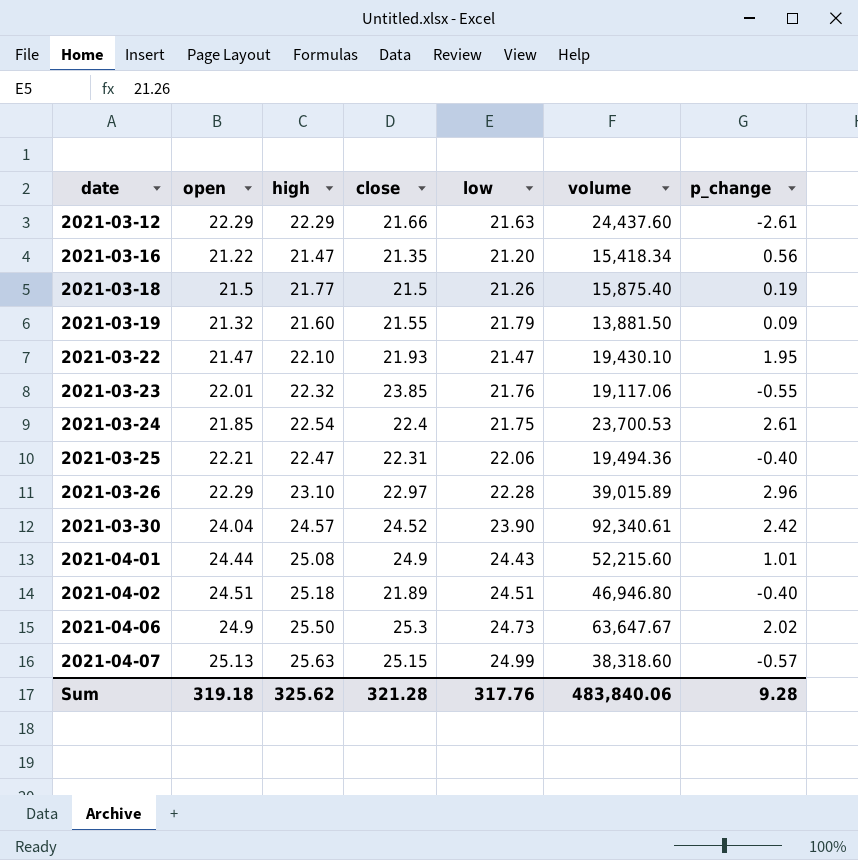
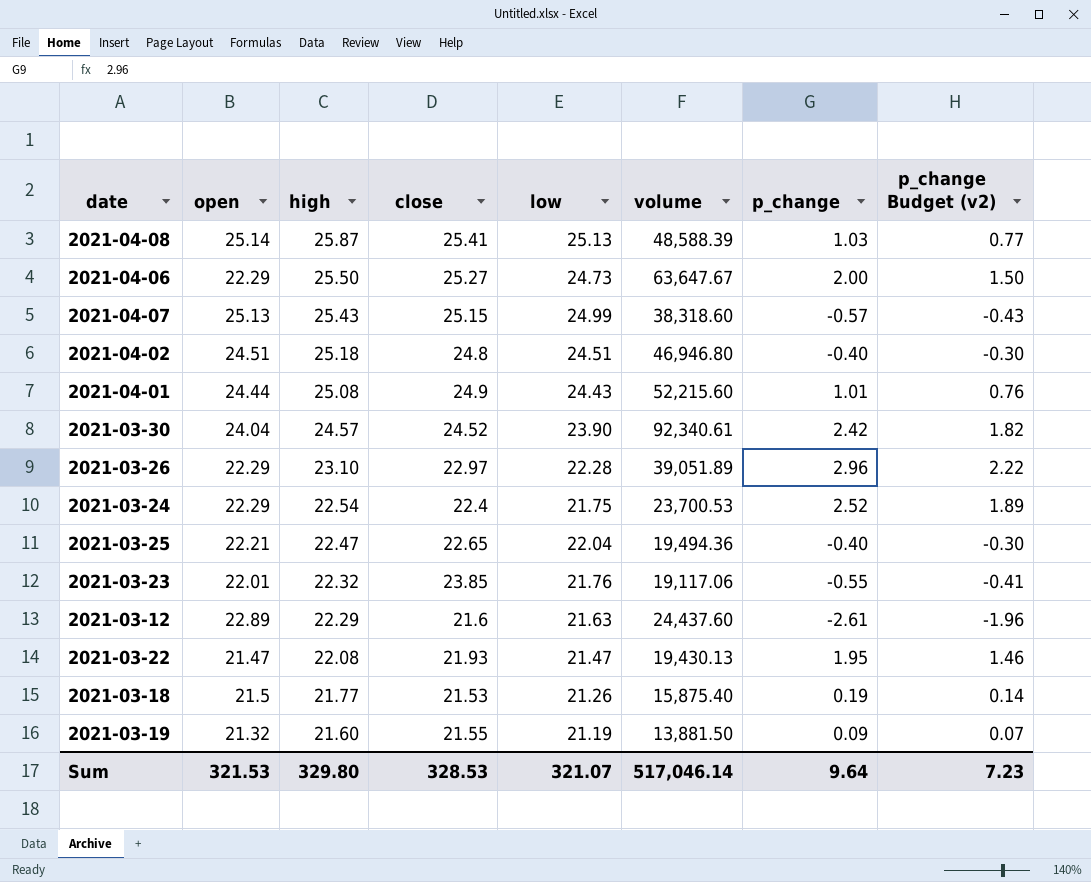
row order: date ascending -> high descending
column p_change Budget (v2) | formula: none -> [p_change] * 0.75
row 2021-03-16: 21.22 | 21.47 | 21.35 | 21.20 | 15,418.34 | 0.56 -> none
row 2021-04-08: none -> 25.14 | 25.87 | 25.41 | 25.13 | 48,588.39 | 1.03 | 0.77
2021-04-06 | open: 24.9 -> 22.29
2021-04-06 | close: 25.3 -> 25.27
2021-04-06 | p_change: 2.02 -> 2.00
2021-04-07 | high: 25.63 -> 25.43
2021-04-02 | close: 21.89 -> 24.8
2021-03-26 | volume: 39,015.89 -> 39,051.89
2021-03-24 | open: 21.85 -> 22.29
2021-03-24 | p_change: 2.61 -> 2.52
2021-03-25 | close: 22.31 -> 22.65
2021-03-25 | low: 22.06 -> 22.04
2021-03-12 | open: 22.29 -> 22.89
2021-03-12 | close: 21.66 -> 21.6
2021-03-22 | high: 22.10 -> 22.08
2021-03-22 | volume: 19,430.10 -> 19,430.13
2021-03-18 | close: 21.5 -> 21.53
2021-03-19 | low: 21.79 -> 21.19
Sum | open: 319.18 -> 321.53
Sum | high: 325.62 -> 329.80
Sum | close: 321.28 -> 328.53
Sum | low: 317.76 -> 321.07
Sum | volume: 483,840.06 -> 517,046.14
Sum | p_change: 9.28 -> 9.64

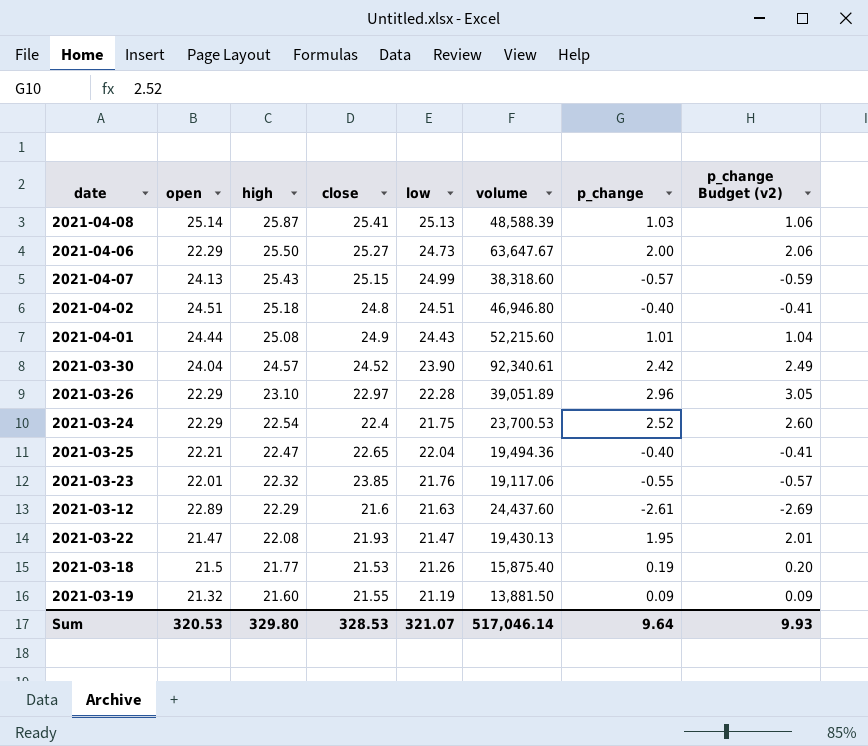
column p_change Budget (v2) | formula: [p_change] * 0.75 -> [p_change] * 1.03
2021-04-07 | open: 25.13 -> 24.13
Sum | open: 321.53 -> 320.53
Sum | p_change Budget (v2): 7.23 -> 9.93

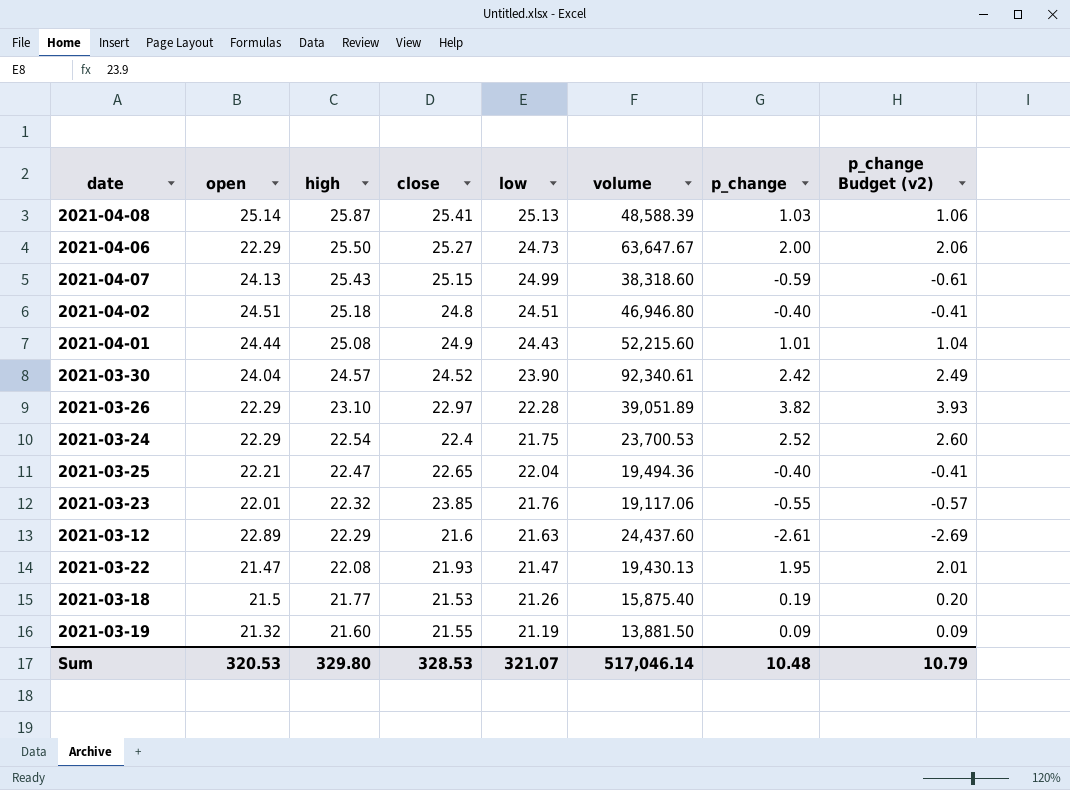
2021-04-07 | p_change: -0.57 -> -0.59
2021-04-07 | p_change Budget (v2): -0.59 -> -0.61
2021-03-26 | p_change: 2.96 -> 3.82
2021-03-26 | p_change Budget (v2): 3.05 -> 3.93
Sum | p_change: 9.64 -> 10.48
Sum | p_change Budget (v2): 9.93 -> 10.79

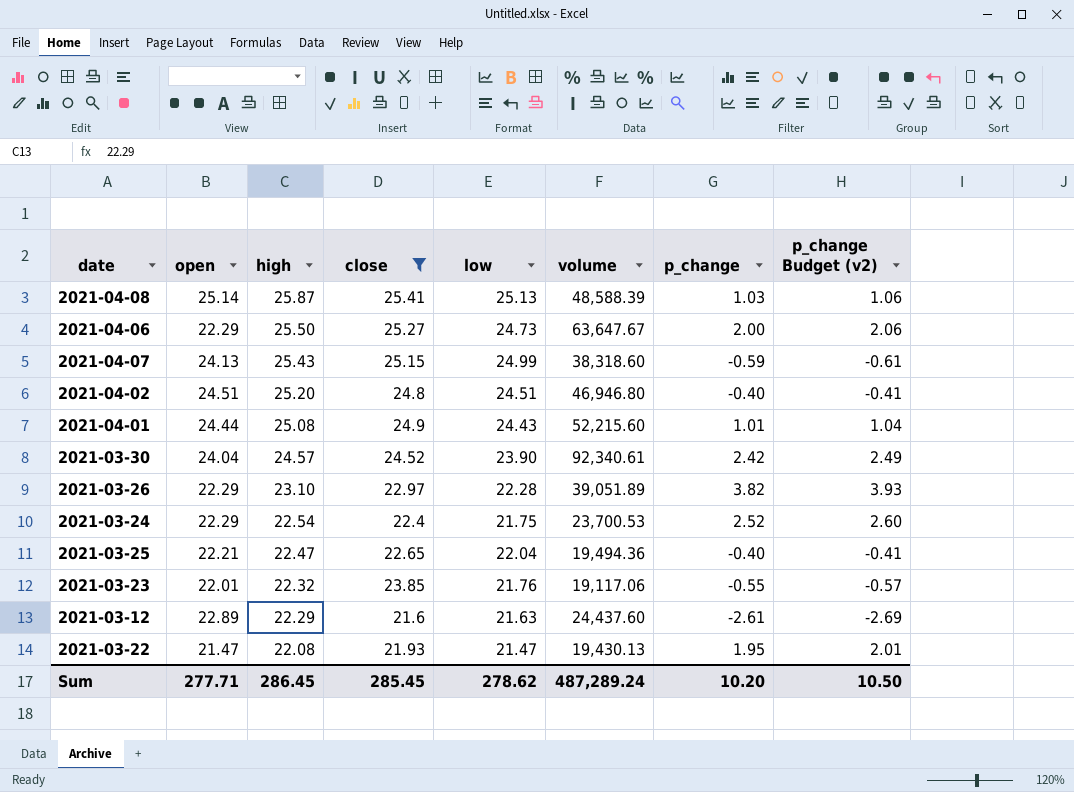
filter: none -> close >= 21.6
2021-04-02 | high: 25.18 -> 25.20
Sum | open: 320.53 -> 277.71
Sum | high: 329.80 -> 286.45
Sum | close: 328.53 -> 285.45
Sum | low: 321.07 -> 278.62
Sum | volume: 517,046.14 -> 487,289.24
Sum | p_change: 10.48 -> 10.20
Sum | p_change Budget (v2): 10.79 -> 10.50

